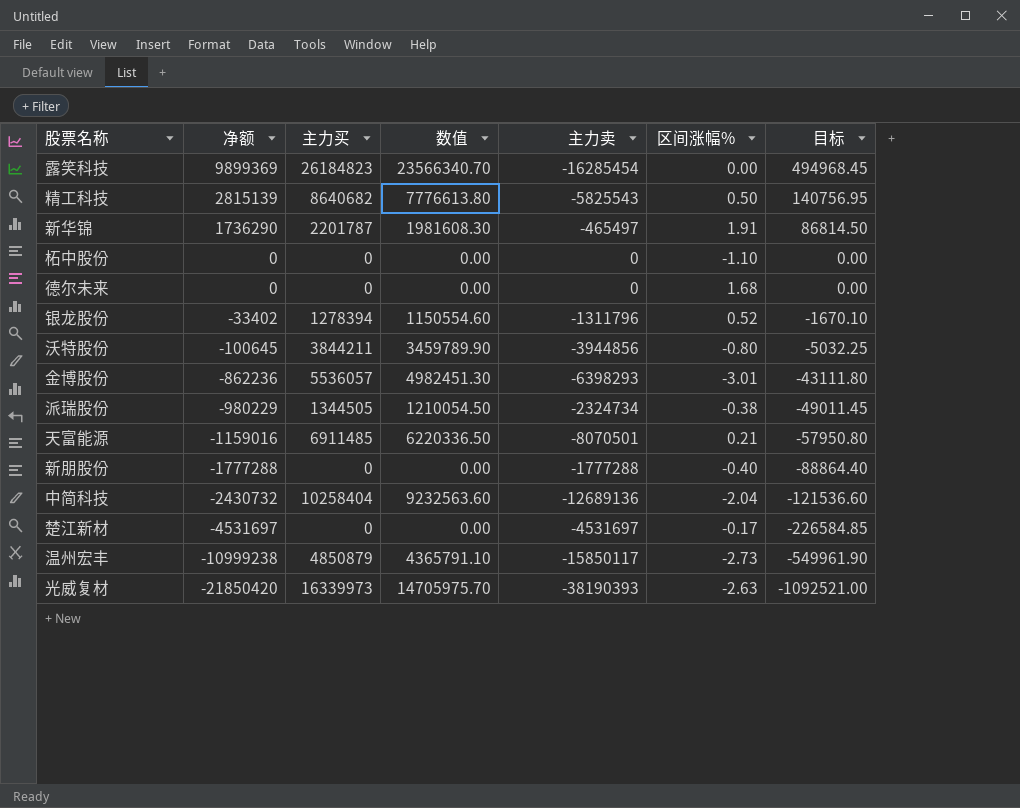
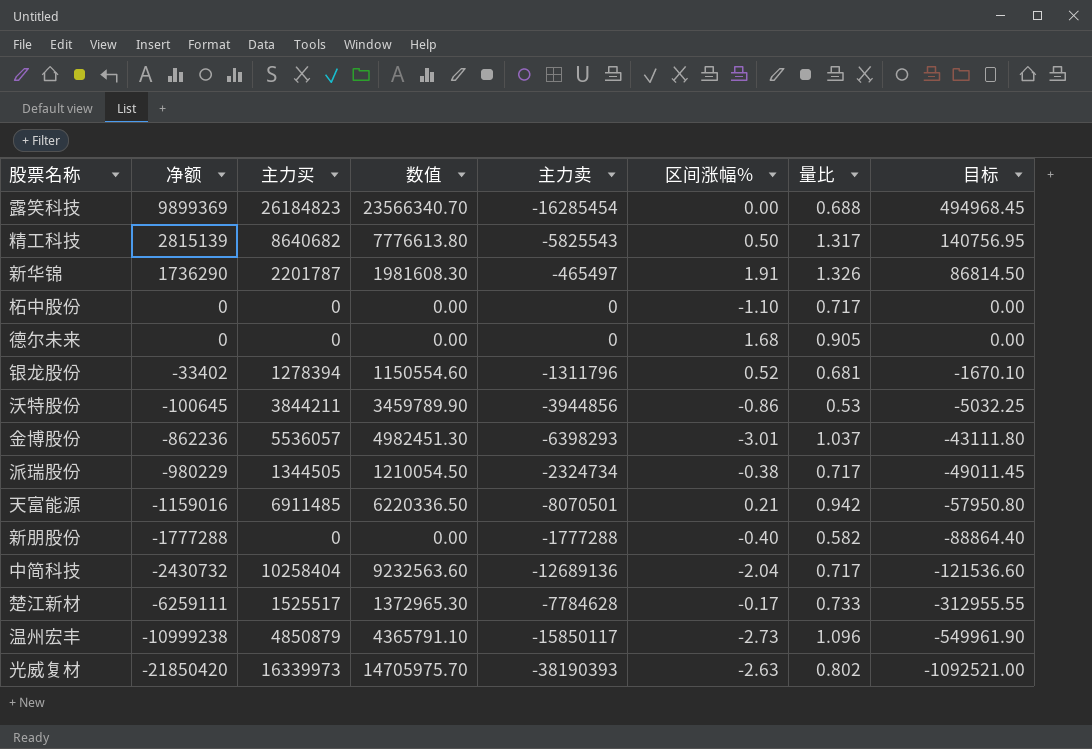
column 量比 | position: none -> 7
沃特股份 | 区间涨幅%: -0.80 -> -0.86
楚江新材 | 净额: -4531697 -> -6259111
楚江新材 | 主力买: 0 -> 1525517
楚江新材 | 数值: 0.00 -> 1372965.30
楚江新材 | 主力卖: -4531697 -> -7784628
楚江新材 | 目标: -226584.85 -> -312955.55

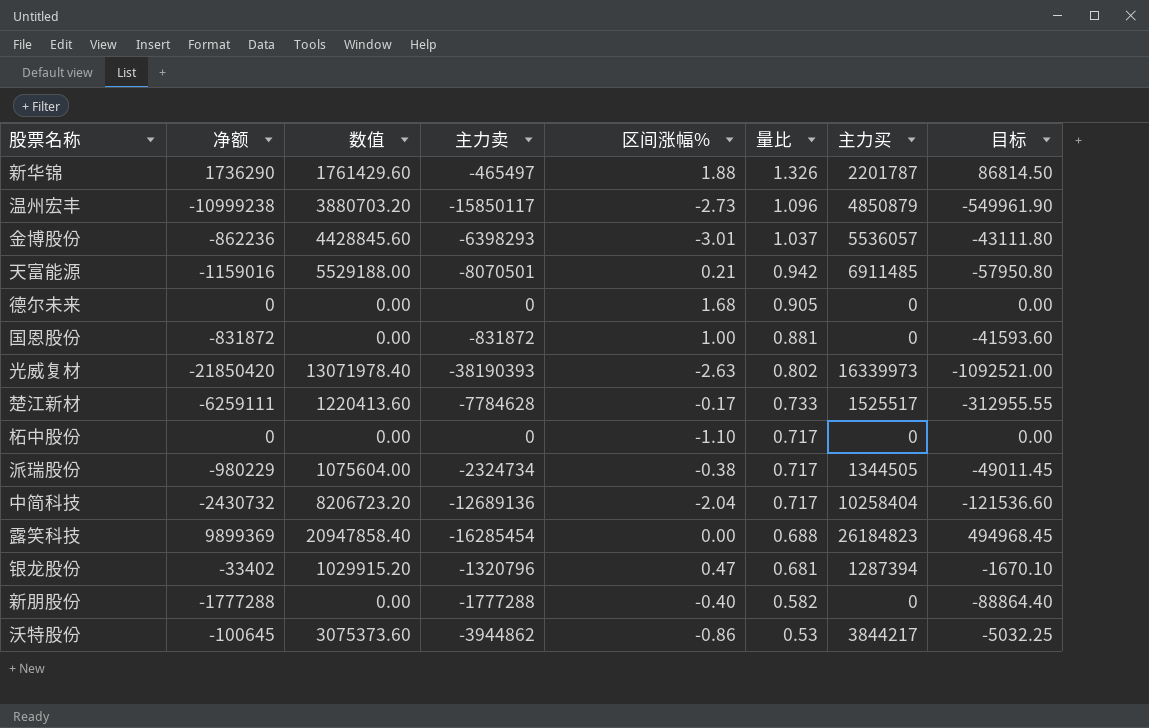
row order: 净额 descending -> 量比 descending
column 数值 | formula: [主力买] * 0.9 -> [主力买] * 0.8
column 主力买 | position: 3 -> 7
row 精工科技: 2815139 | 8640682 | 7776613.80 | -5825543 | 0.50 | 1.317 | 140756.95 -> none
新华锦 | 区间涨幅%: 1.91 -> 1.88
row 国恩股份: none -> -831872 | 0.00 | -831872 | 1.00 | 0.881 | 0 | -41593.60
银龙股份 | 主力卖: -1311796 -> -1320796
银龙股份 | 区间涨幅%: 0.52 -> 0.47
银龙股份 | 主力买: 1278394 -> 1287394
沃特股份 | 主力卖: -3944856 -> -3944862
沃特股份 | 主力买: 3844211 -> 3844217

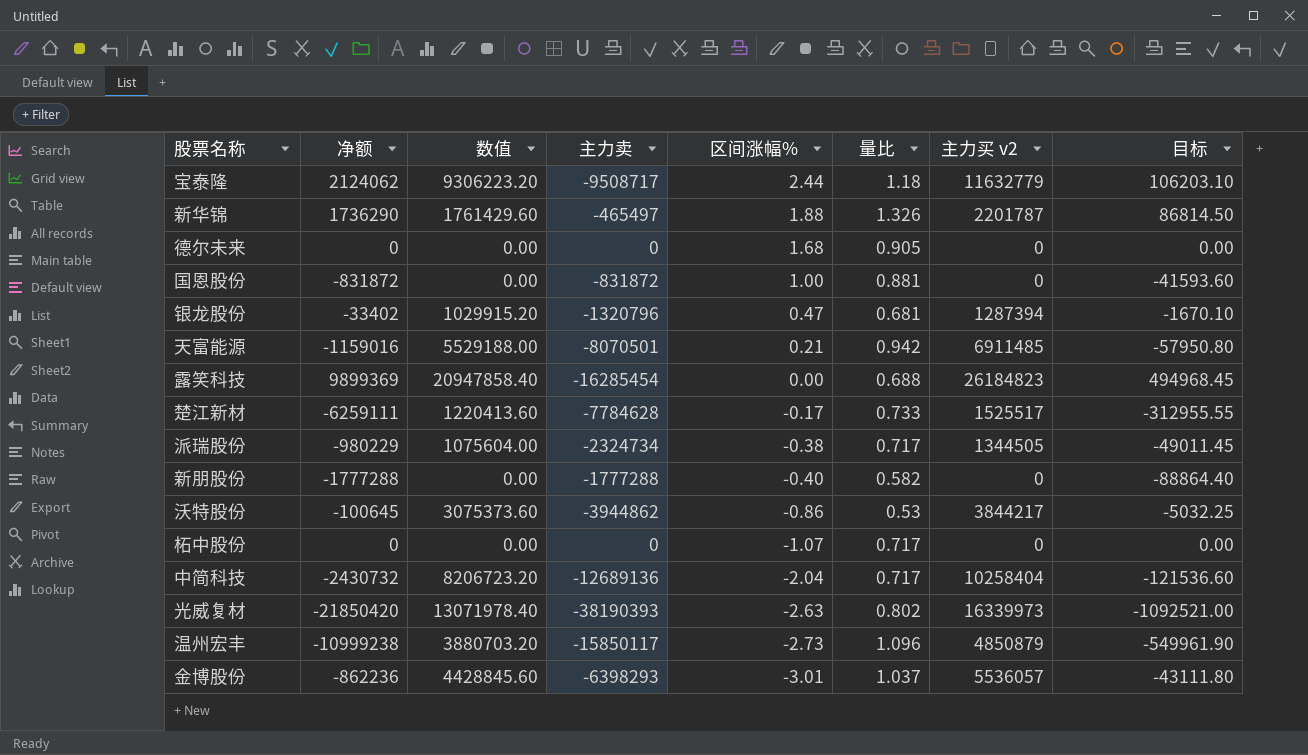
row order: 量比 descending -> 区间涨幅% descending
column name: 主力买 -> 主力买 v2
row 宝泰隆: none -> 2124062 | 9306223.20 | -9508717 | 2.44 | 1.18 | 11632779 | 106203.10
柘中股份 | 区间涨幅%: -1.10 -> -1.07

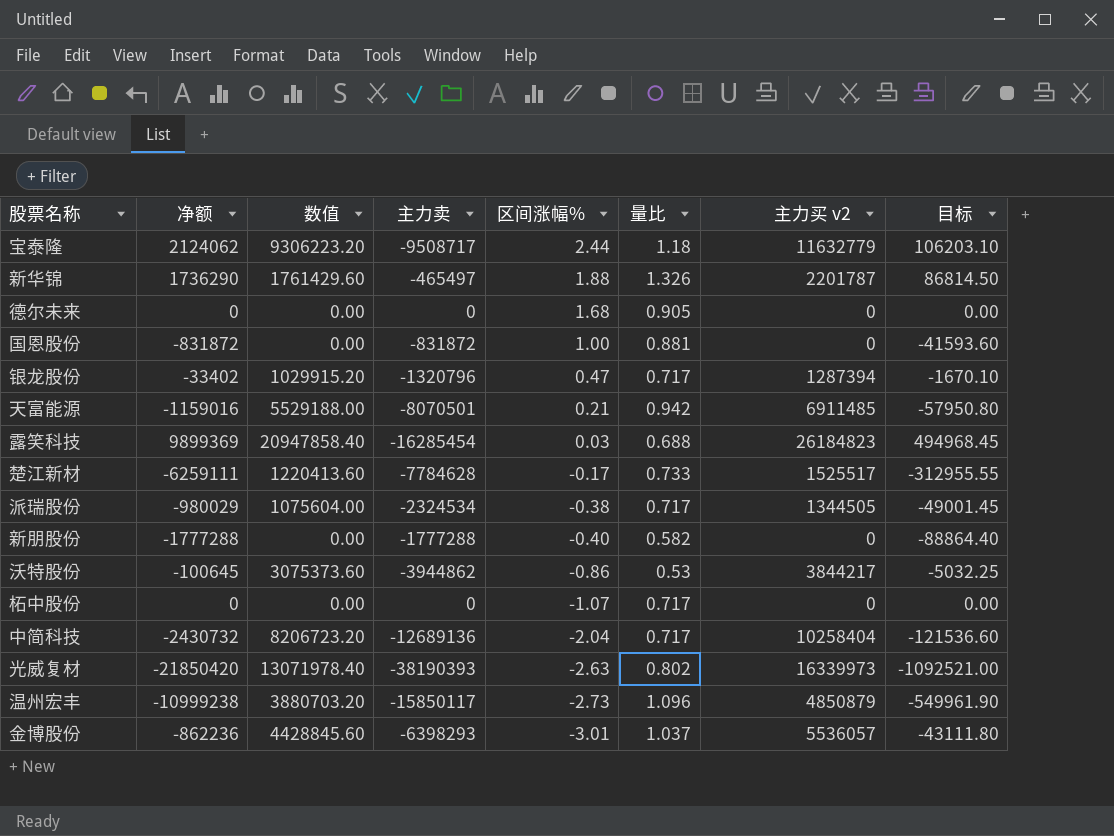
银龙股份 | 量比: 0.681 -> 0.717
露笑科技 | 区间涨幅%: 0.00 -> 0.03
派瑞股份 | 净额: -980229 -> -980029
派瑞股份 | 主力卖: -2324734 -> -2324534
派瑞股份 | 目标: -49011.45 -> -49001.45

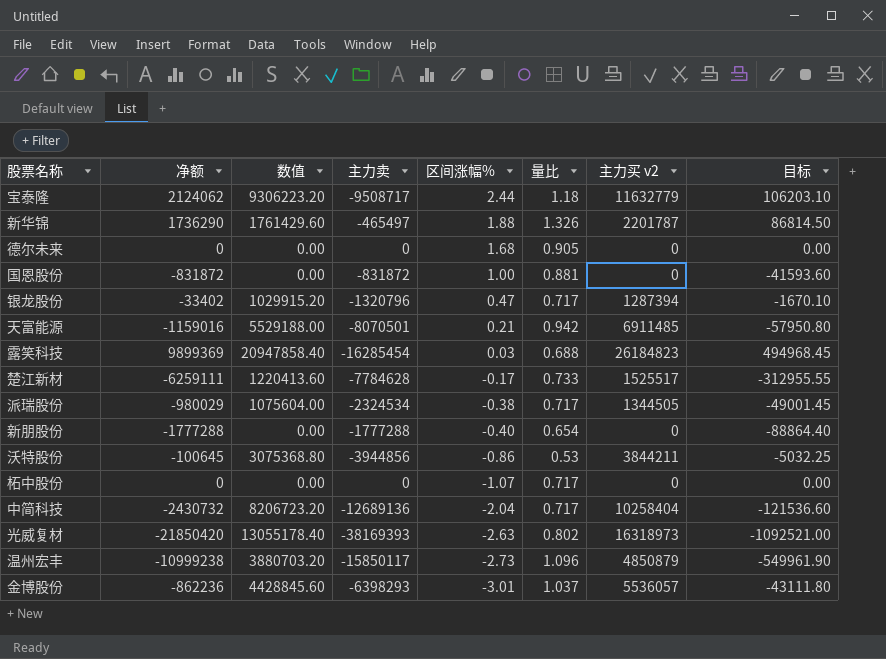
新朋股份 | 量比: 0.582 -> 0.654
沃特股份 | 数值: 3075373.60 -> 3075368.80
沃特股份 | 主力卖: -3944862 -> -3944856
沃特股份 | 主力买 v2: 3844217 -> 3844211
光威复材 | 数值: 13071978.40 -> 13055178.40
光威复材 | 主力卖: -38190393 -> -38169393
光威复材 | 主力买 v2: 16339973 -> 16318973

